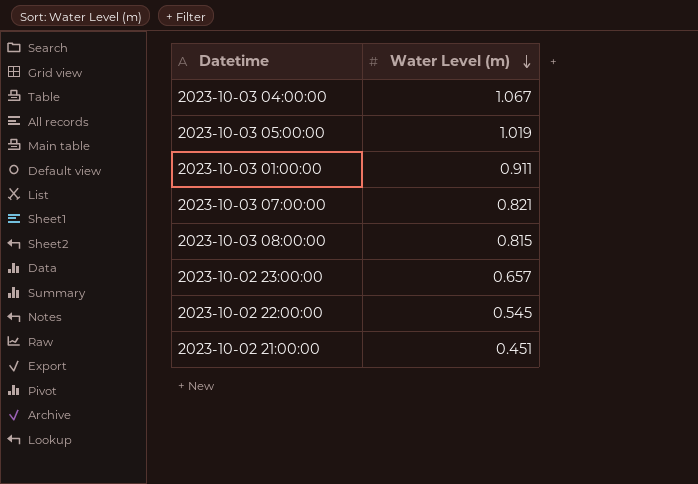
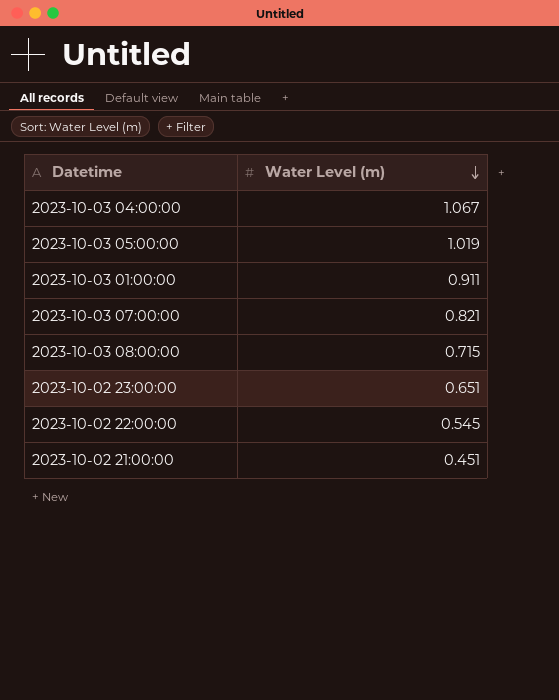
2023-10-03 08:00:00 | Water Level (m): 0.815 -> 0.715
2023-10-02 23:00:00 | Water Level (m): 0.657 -> 0.651

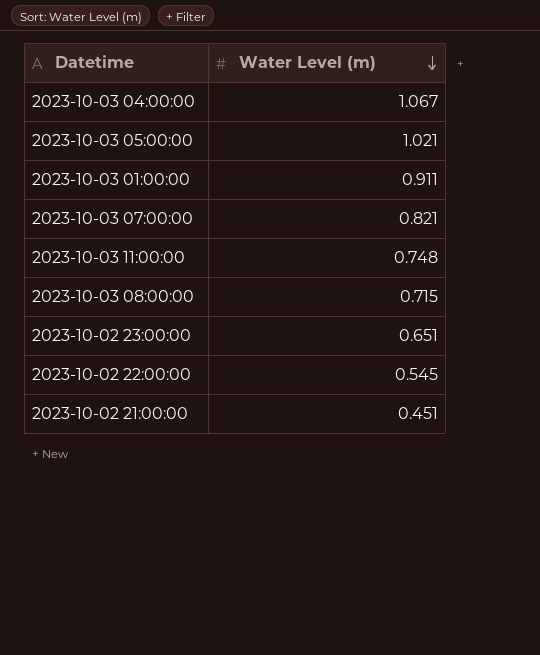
2023-10-03 05:00:00 | Water Level (m): 1.019 -> 1.021
row 2023-10-03 11:00:00: none -> 0.748

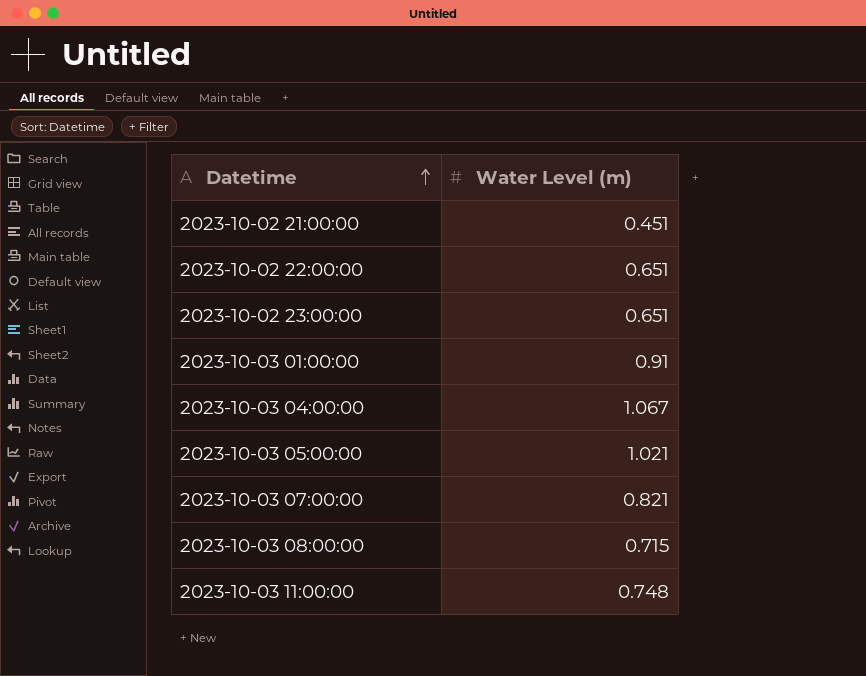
row order: Water Level (m) descending -> Datetime ascending
2023-10-02 22:00:00 | Water Level (m): 0.545 -> 0.651
2023-10-03 01:00:00 | Water Level (m): 0.911 -> 0.91

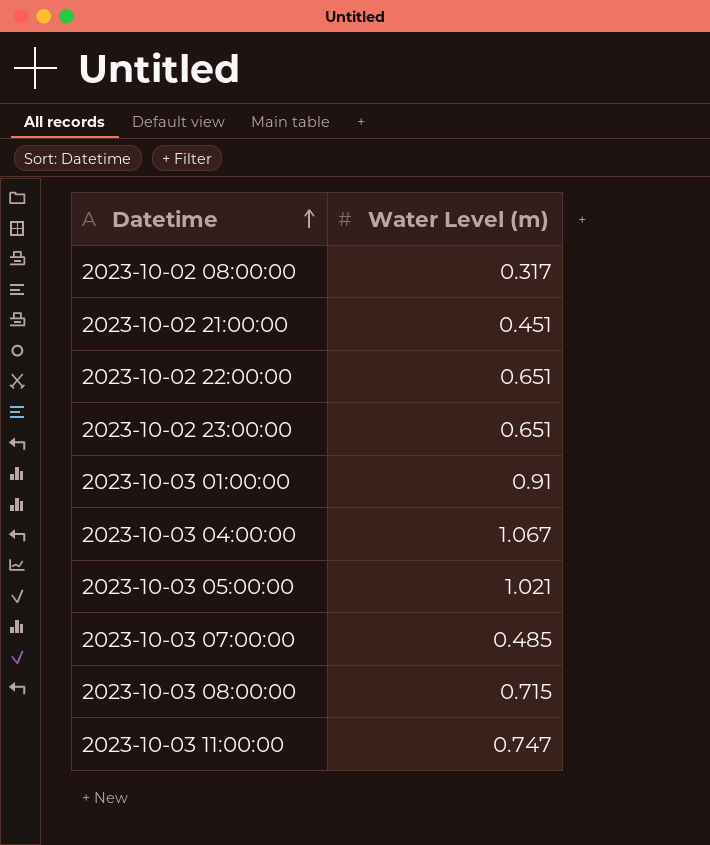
row 2023-10-02 08:00:00: none -> 0.317
2023-10-03 07:00:00 | Water Level (m): 0.821 -> 0.485
2023-10-03 11:00:00 | Water Level (m): 0.748 -> 0.747

